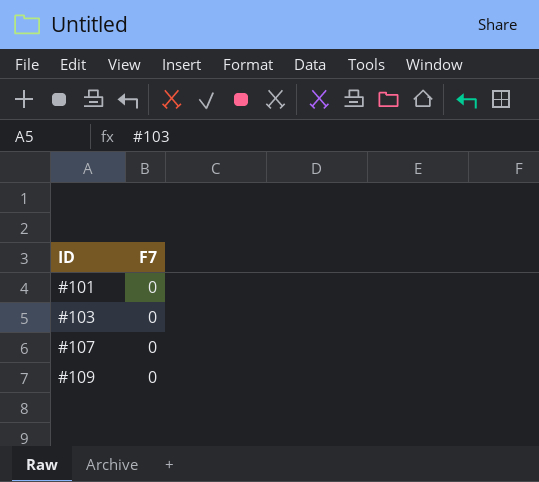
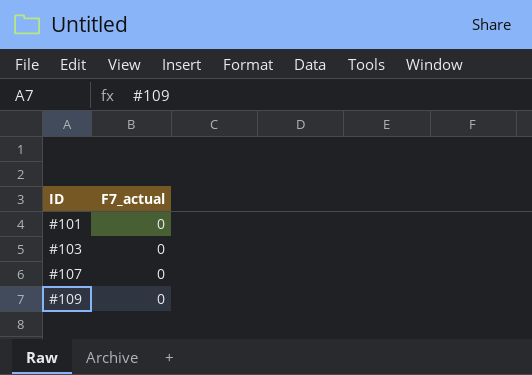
column name: F7 -> F7_actual

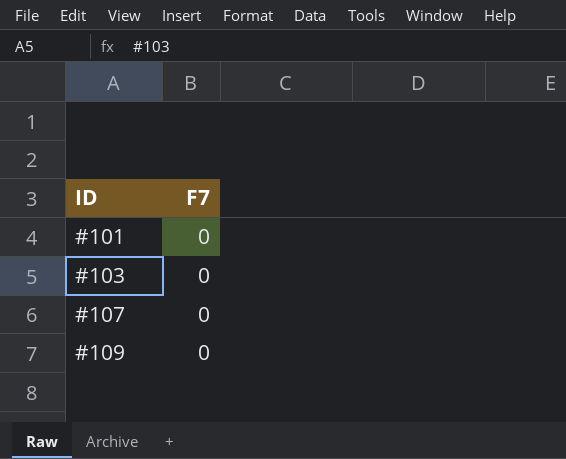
column name: F7_actual -> F7

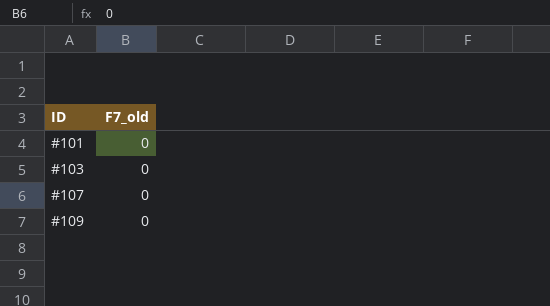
column name: F7 -> F7_old

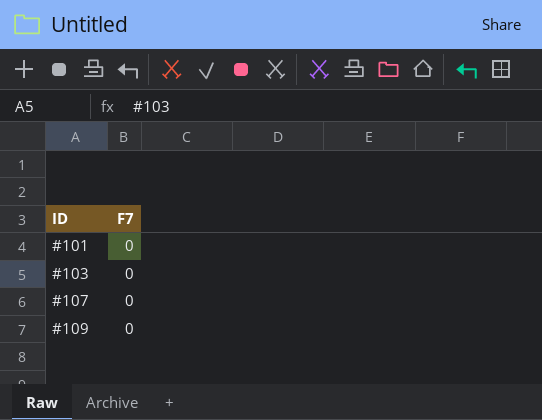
column name: F7_old -> F7

